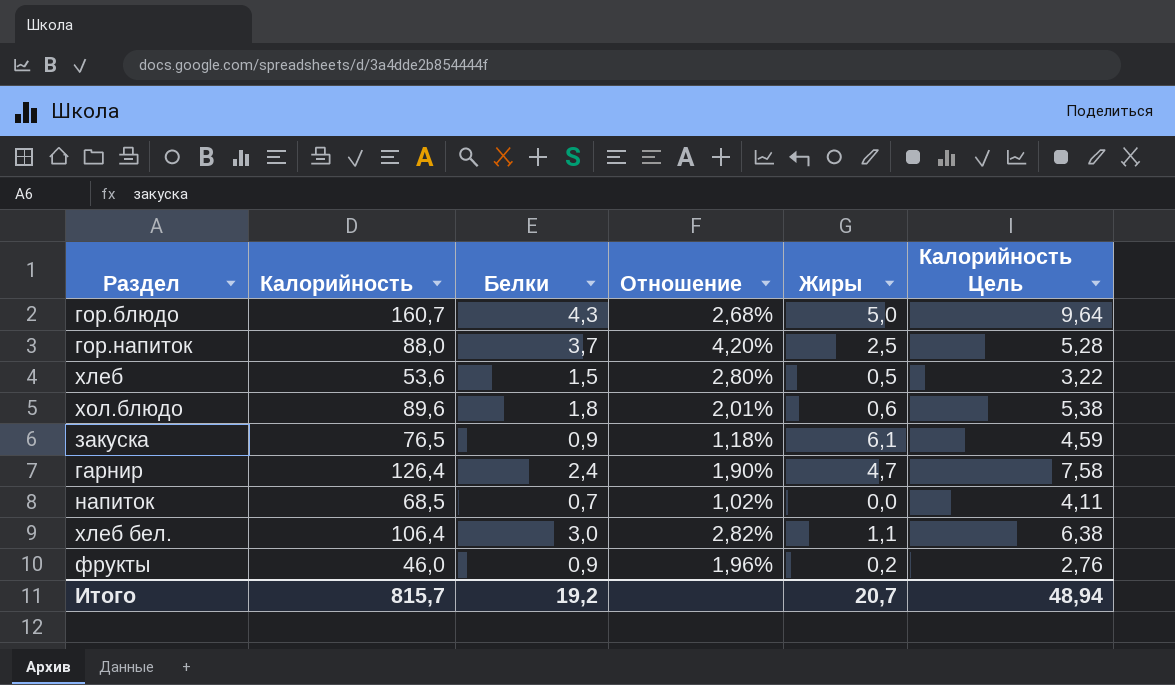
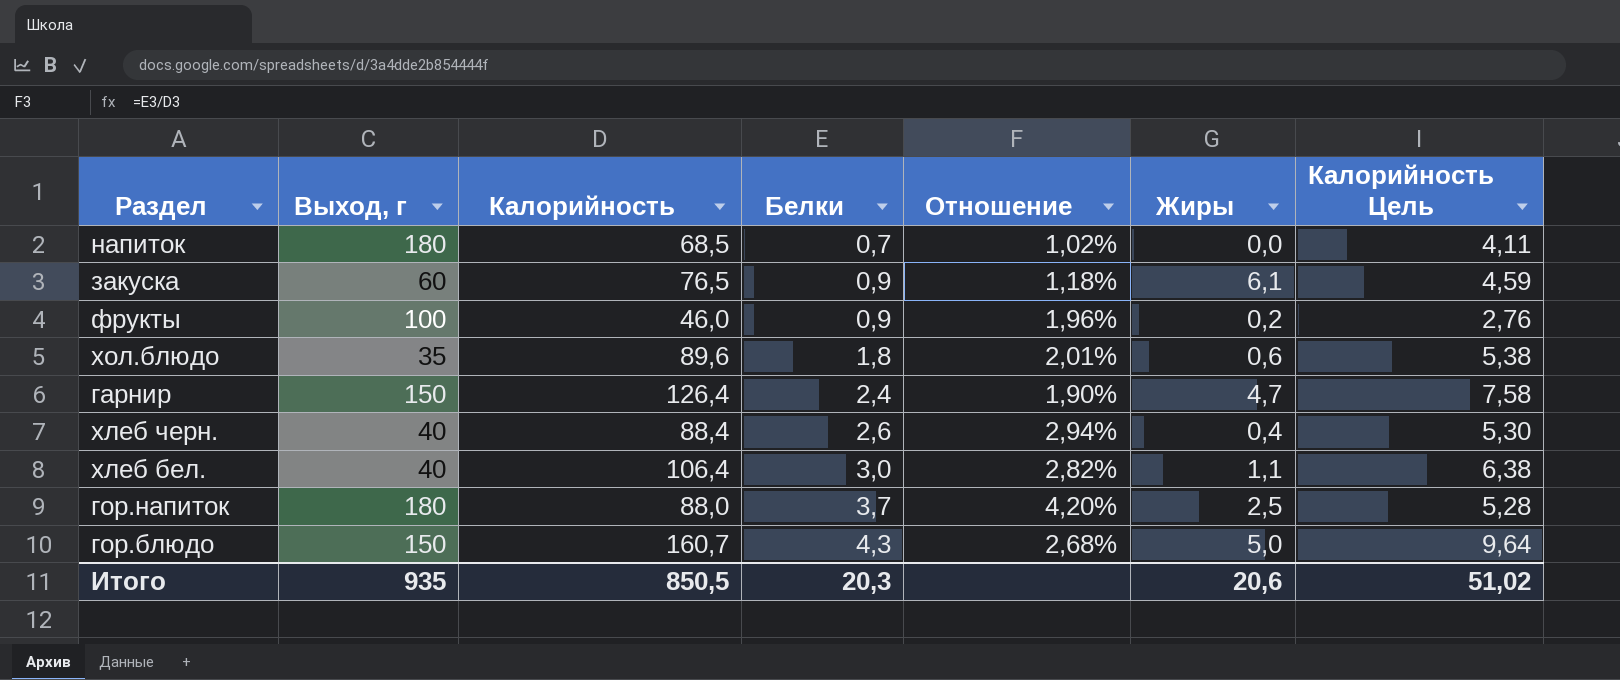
row order: none -> Белки ascending
column Выход, г | position: none -> 2
row хлеб: 53,6 | 1,5 | 2,80% | 0,5 | 3,22 -> none
row хлеб черн.: none -> 40 | 88,4 | 2,6 | 2,94% | 0,4 | 5,30
Итого | Калорийность: 815,7 -> 850,5
Итого | Белки: 19,2 -> 20,3
Итого | Жиры: 20,7 -> 20,6
Итого | Калорийность Цель: 48,94 -> 51,02

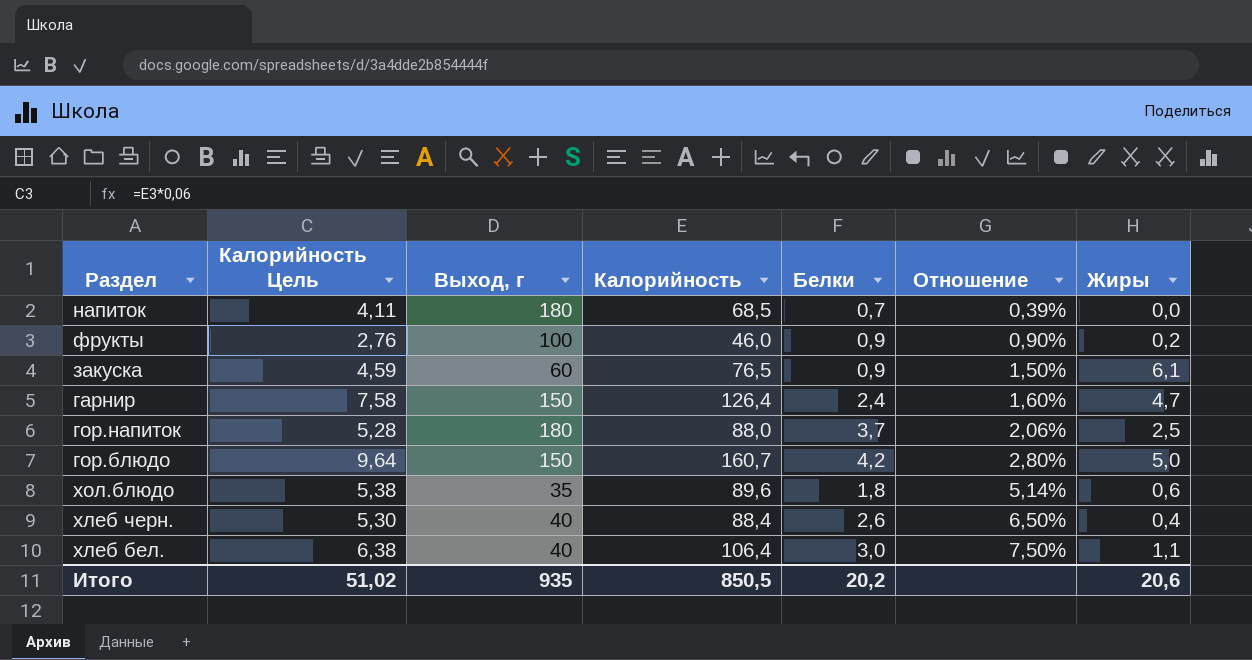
row order: Белки ascending -> Отношение ascending
column Калорийность Цель | position: 7 -> 2
column Отношение | formula: [Белки] / [Калорийность] -> [Белки] / [Выход, г]
гор.блюдо | Белки: 4,3 -> 4,2
Итого | Белки: 20,3 -> 20,2

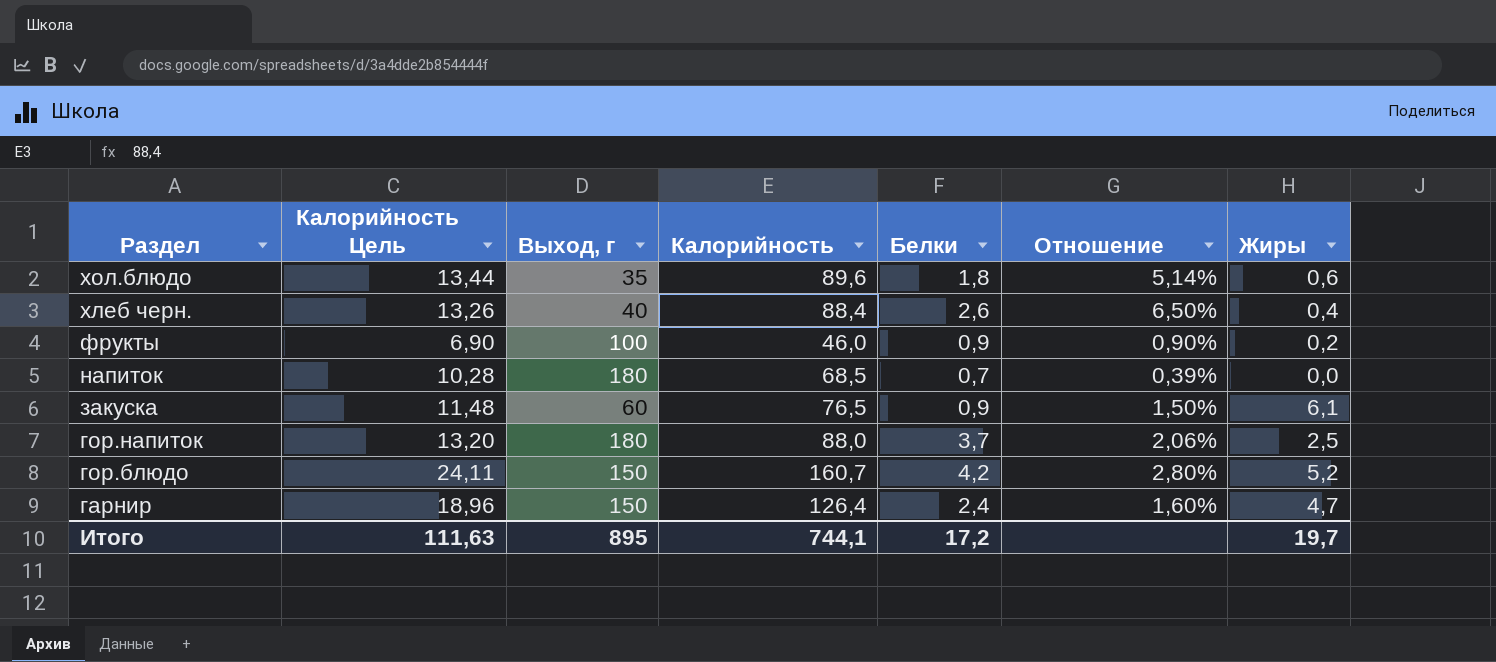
row order: Отношение ascending -> Раздел descending
column Калорийность Цель | formula: [Калорийность] * 0,06 -> [Калорийность] * 0,15
row хлеб бел.: 6,38 | 40 | 106,4 | 3,0 | 7,50% | 1,1 -> none
гор.блюдо | Жиры: 5,0 -> 5,2
Итого | Калорийность Цель: 51,02 -> 111,63
Итого | Выход, г: 935 -> 895
Итого | Калорийность: 850,5 -> 744,1
Итого | Белки: 20,2 -> 17,2
Итого | Жиры: 20,6 -> 19,7

